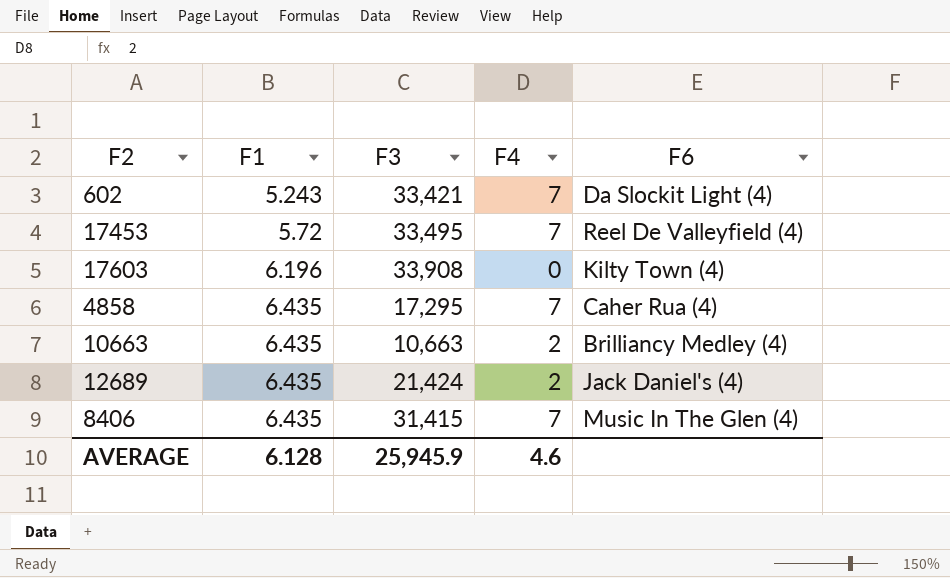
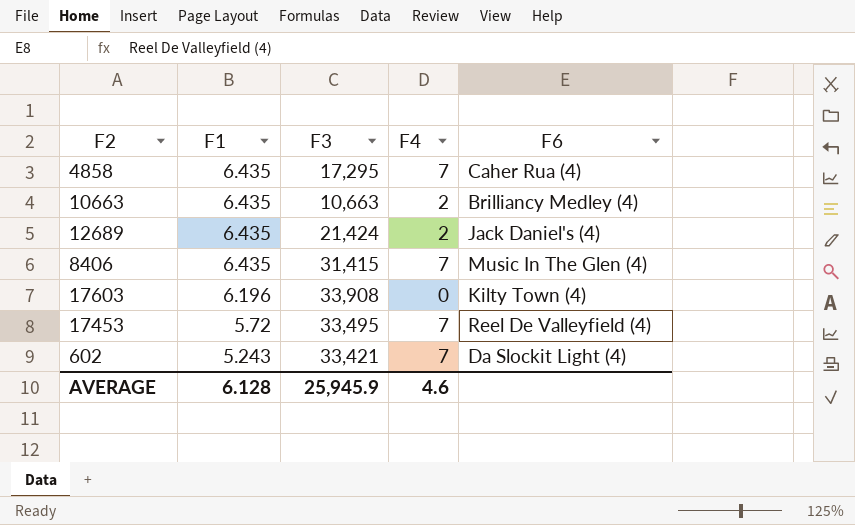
row order: F1 ascending -> F1 descending

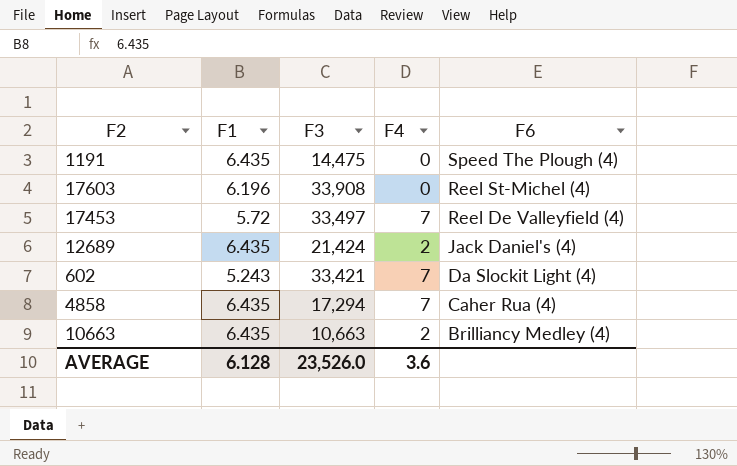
row order: F1 descending -> F6 descending
row 8406: 6.435 | 31,415 | 7 | Music In The Glen (4) -> none
row 1191: none -> 6.435 | 14,475 | 0 | Speed The Plough (4)
17603 | F6: Kilty Town (4) -> Reel St-Michel (4)
17453 | F3: 33,495 -> 33,497
4858 | F3: 17,295 -> 17,294
AVERAGE | F3: 25,945.9 -> 23,526.0
AVERAGE | F4: 4.6 -> 3.6

